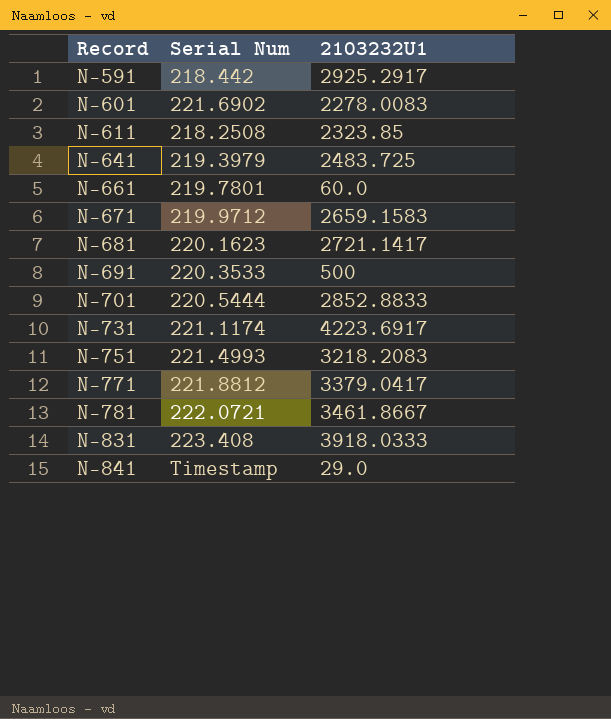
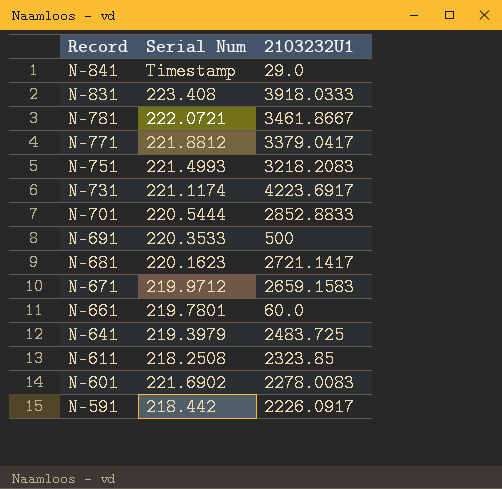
row order: Record ascending -> Record descending
N-591 | 2103232U1: 2925.2917 -> 2226.0917

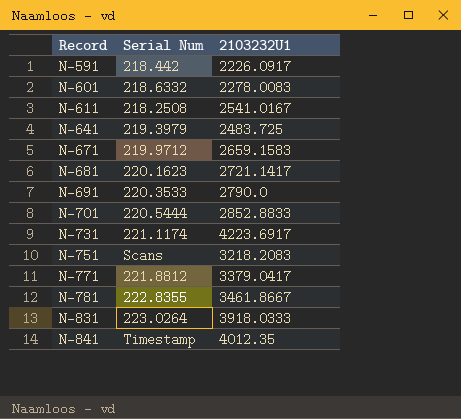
row order: Record descending -> Record ascending
row N-661: 219.7801 | 60.0 -> none
N-601 | Serial Num: 221.6902 -> 218.6332
N-611 | 2103232U1: 2323.85 -> 2541.0167
N-691 | 2103232U1: 500 -> 2790.0
N-751 | Serial Num: 221.4993 -> Scans
N-781 | Serial Num: 222.0721 -> 222.8355
N-831 | Serial Num: 223.408 -> 223.0264
N-841 | 2103232U1: 29.0 -> 4012.35

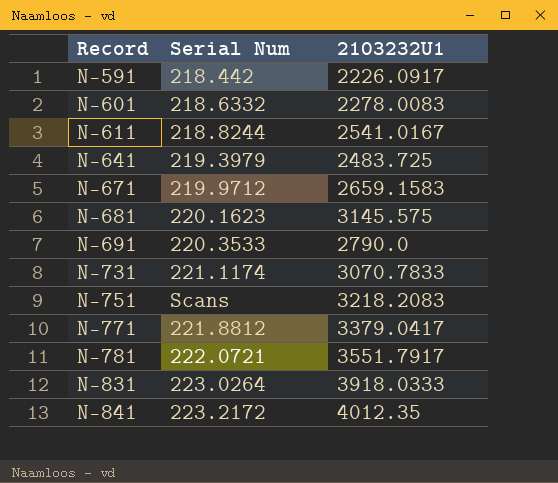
row N-701: 220.5444 | 2852.8833 -> none
N-611 | Serial Num: 218.2508 -> 218.8244
N-681 | 2103232U1: 2721.1417 -> 3145.575
N-731 | 2103232U1: 4223.6917 -> 3070.7833
N-781 | Serial Num: 222.8355 -> 222.0721
N-781 | 2103232U1: 3461.8667 -> 3551.7917
N-841 | Serial Num: Timestamp -> 223.2172

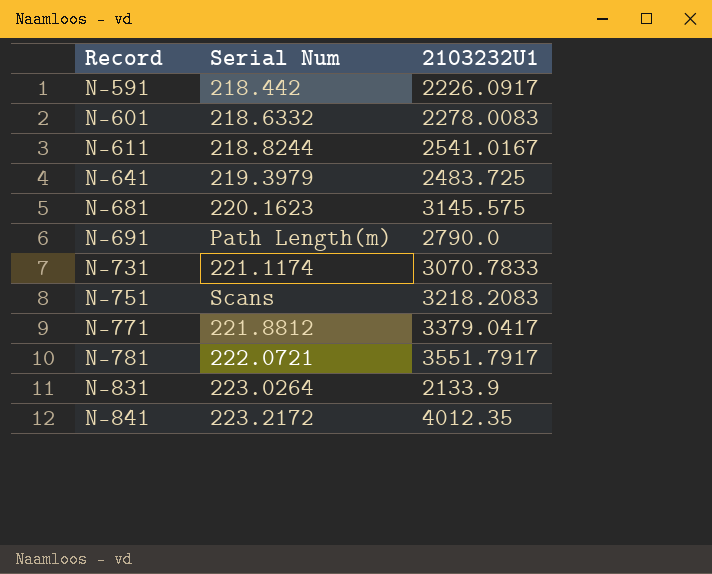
row N-671: 219.9712 | 2659.1583 -> none
N-691 | Serial Num: 220.3533 -> Path Length(m)
N-831 | 2103232U1: 3918.0333 -> 2133.9

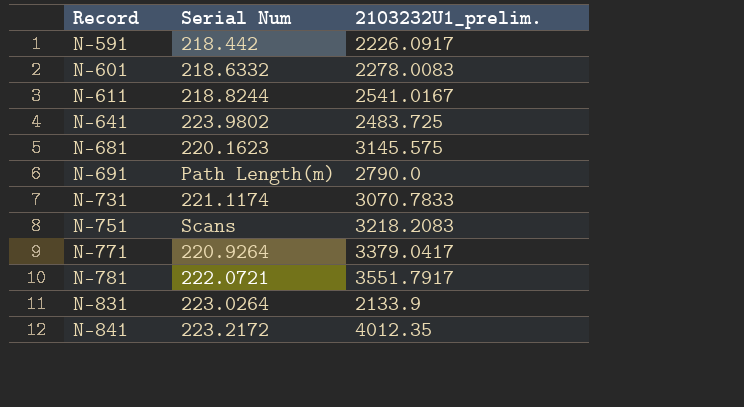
column name: 2103232U1 -> 2103232U1_prelim.
N-641 | Serial Num: 219.3979 -> 223.9802
N-771 | Serial Num: 221.8812 -> 220.9264

